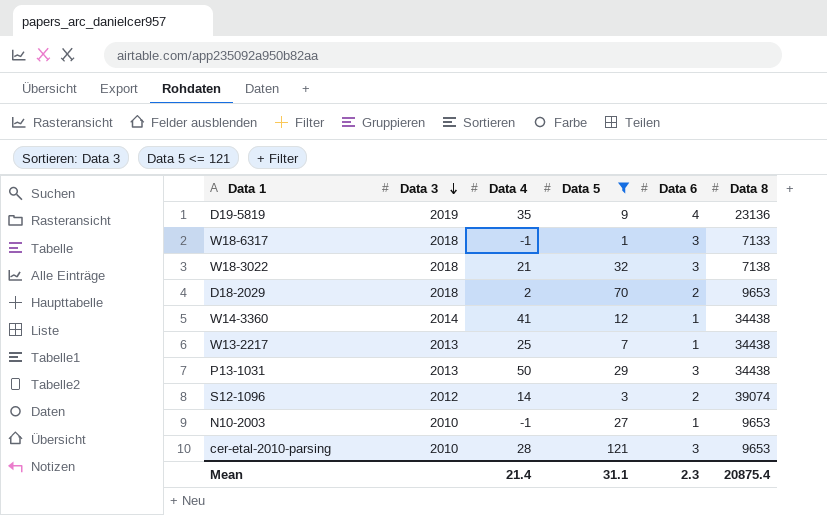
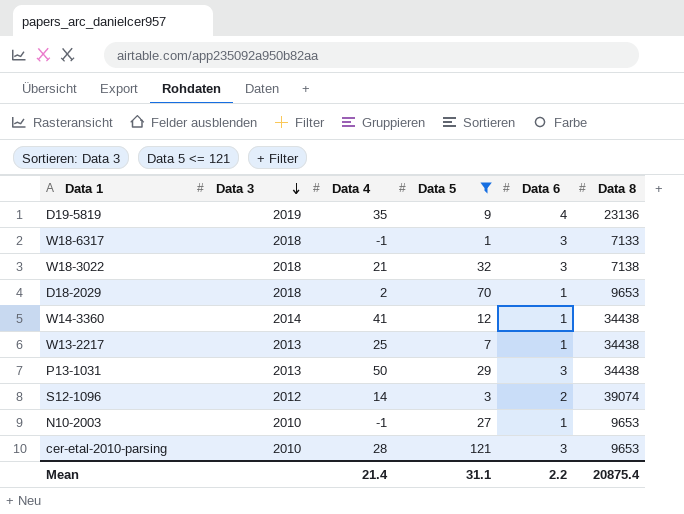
D18-2029 | Data 6: 2 -> 1
Mean | Data 6: 2.3 -> 2.2

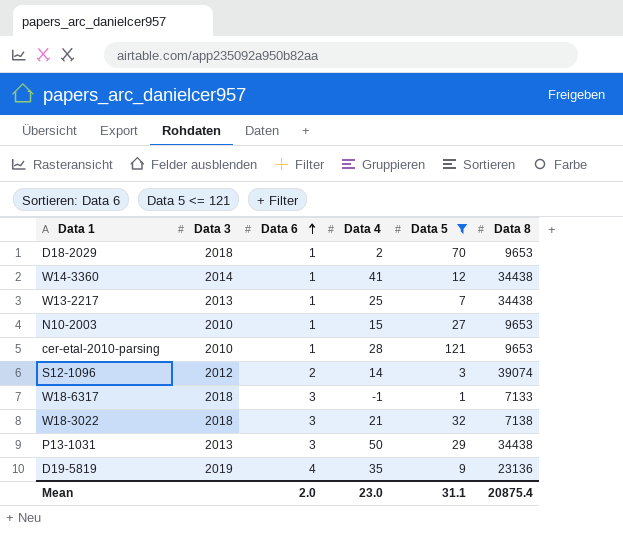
row order: Data 3 descending -> Data 6 ascending
column Data 6 | position: 5 -> 3
N10-2003 | Data 4: -1 -> 15
cer-etal-2010-parsing | Data 6: 3 -> 1
Mean | Data 6: 2.2 -> 2.0
Mean | Data 4: 21.4 -> 23.0

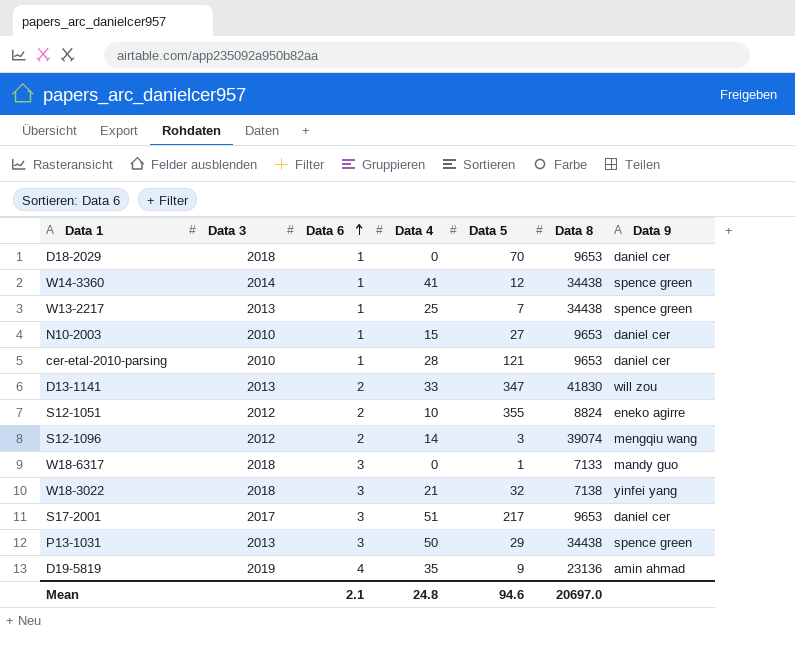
filter: Data 5 <= 121 -> none
column Data 9 | position: none -> 7
D18-2029 | Data 4: 2 -> 0
W18-6317 | Data 4: -1 -> 0
Mean | Data 6: 2.0 -> 2.1
Mean | Data 4: 23.0 -> 24.8
Mean | Data 5: 31.1 -> 94.6
Mean | Data 8: 20875.4 -> 20697.0

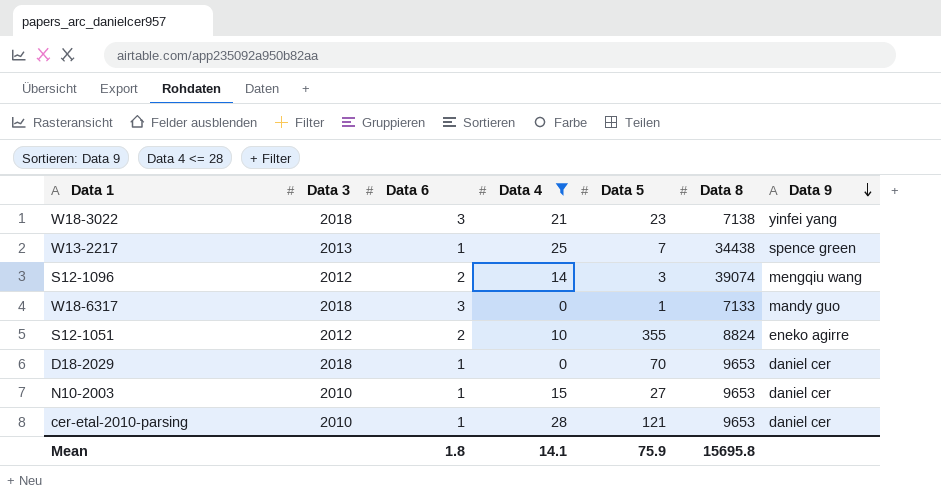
filter: none -> Data 4 <= 28
row order: Data 6 ascending -> Data 9 descending
W18-3022 | Data 5: 32 -> 23
Mean | Data 6: 2.1 -> 1.8
Mean | Data 4: 24.8 -> 14.1
Mean | Data 5: 94.6 -> 75.9
Mean | Data 8: 20697.0 -> 15695.8

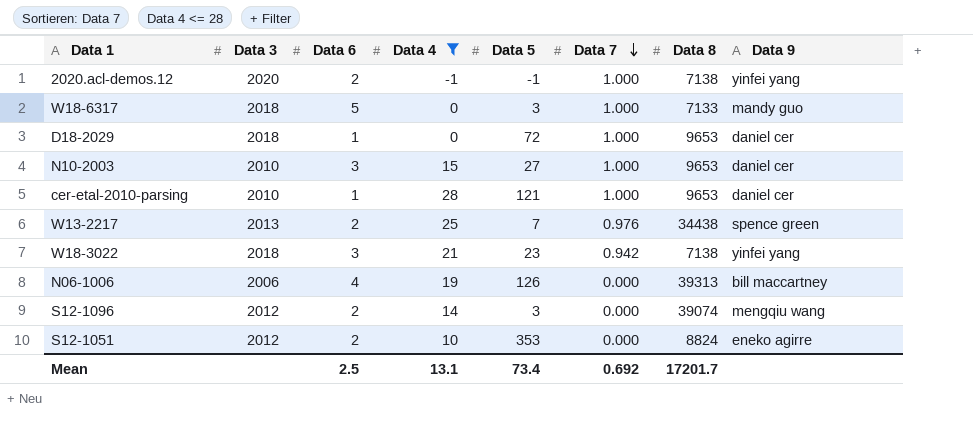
row order: Data 9 descending -> Data 7 descending
column Data 7 | position: none -> 6
row 2020.acl-demos.12: none -> 2020 | 2 | -1 | -1 | 1.000 | 7138 | yinfei yang
W18-6317 | Data 6: 3 -> 5
W18-6317 | Data 5: 1 -> 3
D18-2029 | Data 5: 70 -> 72
N10-2003 | Data 6: 1 -> 3
W13-2217 | Data 6: 1 -> 2
row N06-1006: none -> 2006 | 4 | 19 | 126 | 0.000 | 39313 | bill maccartney
S12-1051 | Data 5: 355 -> 353
Mean | Data 6: 1.8 -> 2.5
Mean | Data 4: 14.1 -> 13.1
Mean | Data 5: 75.9 -> 73.4
Mean | Data 8: 15695.8 -> 17201.7

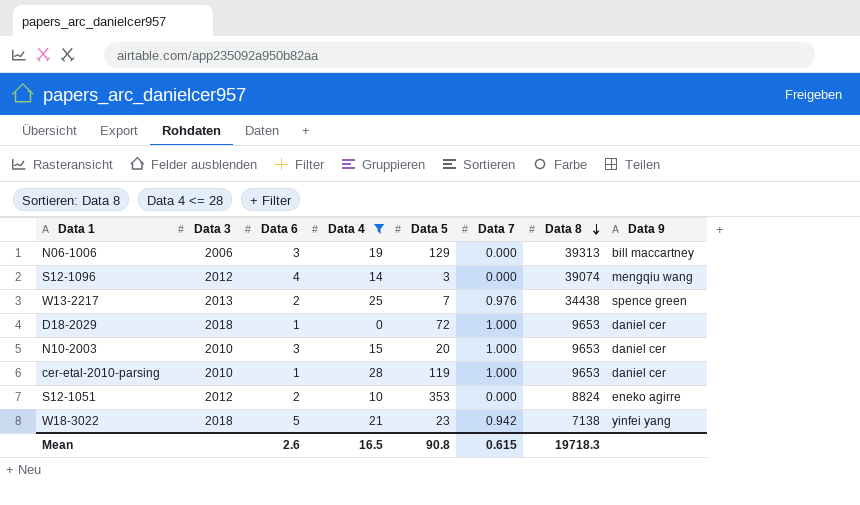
row order: Data 7 descending -> Data 8 descending
row 2020.acl-demos.12: 2020 | 2 | -1 | -1 | 1.000 | 7138 | yinfei yang -> none
row W18-6317: 2018 | 5 | 0 | 3 | 1.000 | 7133 | mandy guo -> none
N06-1006 | Data 6: 4 -> 3
N06-1006 | Data 5: 126 -> 129
S12-1096 | Data 6: 2 -> 4
N10-2003 | Data 5: 27 -> 20
cer-etal-2010-parsing | Data 5: 121 -> 119
W18-3022 | Data 6: 3 -> 5
Mean | Data 6: 2.5 -> 2.6
Mean | Data 4: 13.1 -> 16.5
Mean | Data 5: 73.4 -> 90.8
Mean | Data 7: 0.692 -> 0.615
Mean | Data 8: 17201.7 -> 19718.3

